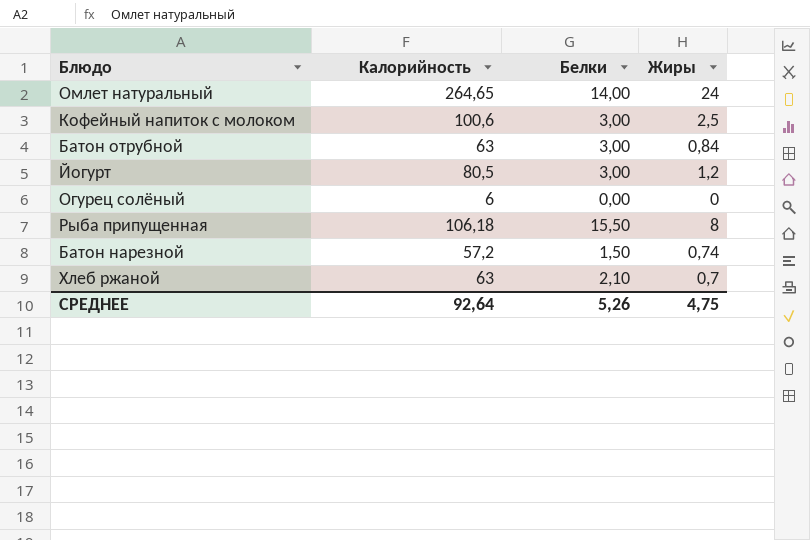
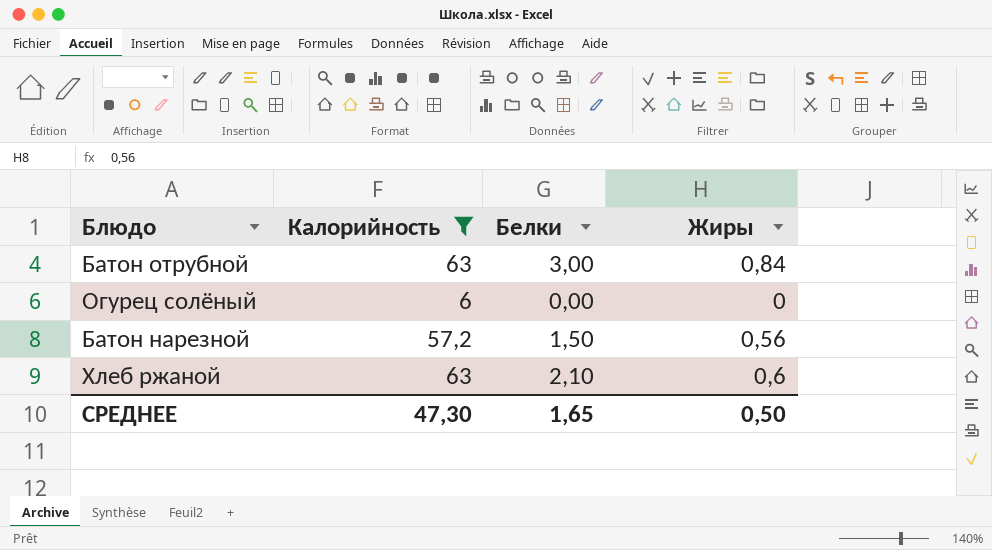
filter: none -> Калорийность <= 63
Батон нарезной | Жиры: 0,74 -> 0,56
Хлеб ржаной | Жиры: 0,7 -> 0,6
СРЕДНЕЕ | Калорийность: 92,64 -> 47,30
СРЕДНЕЕ | Белки: 5,26 -> 1,65
СРЕДНЕЕ | Жиры: 4,75 -> 0,50

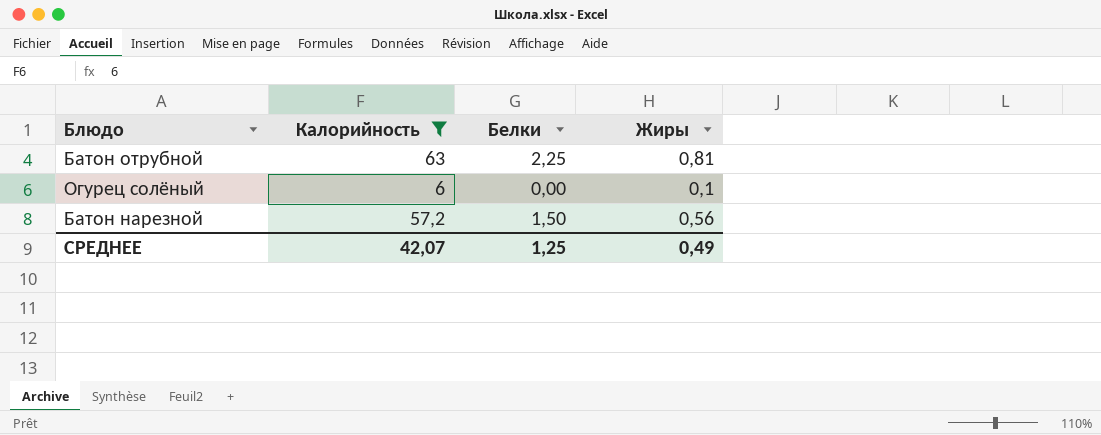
row Хлеб ржаной: 63 | 2,10 | 0,6 -> none
Батон отрубной | Белки: 3,00 -> 2,25
Батон отрубной | Жиры: 0,84 -> 0,81
Огурец солёный | Жиры: 0 -> 0,1
СРЕДНЕЕ | Калорийность: 47,30 -> 42,07
СРЕДНЕЕ | Белки: 1,65 -> 1,25
СРЕДНЕЕ | Жиры: 0,50 -> 0,49

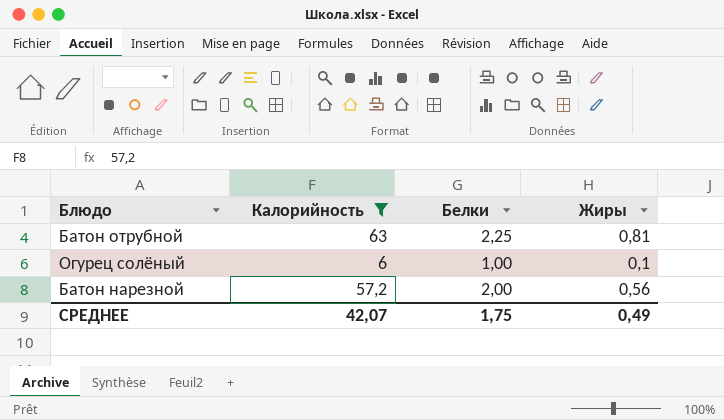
Огурец солёный | Белки: 0,00 -> 1,00
Батон нарезной | Белки: 1,50 -> 2,00
СРЕДНЕЕ | Белки: 1,25 -> 1,75

